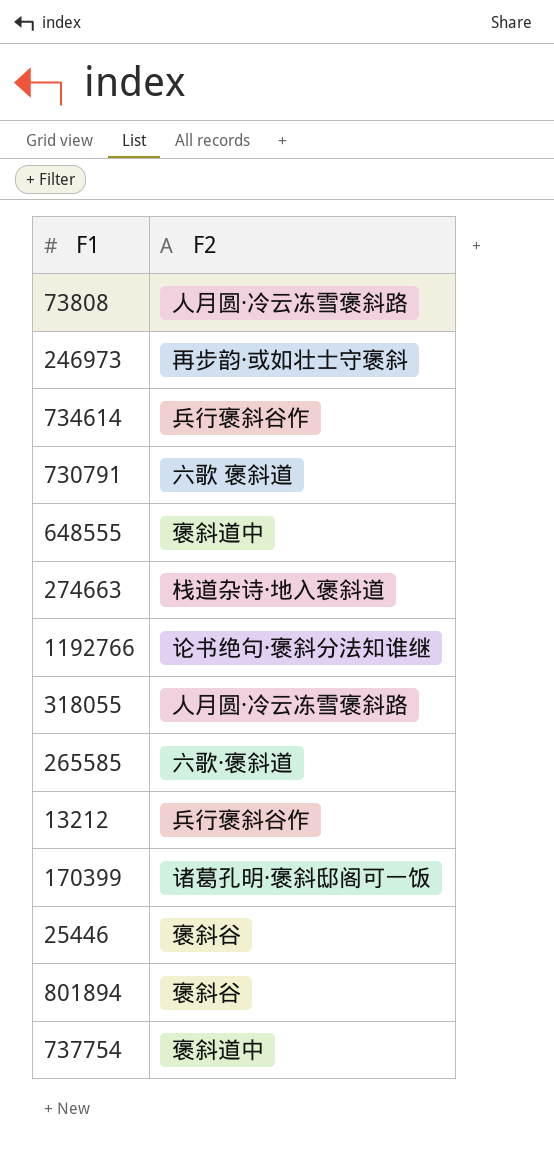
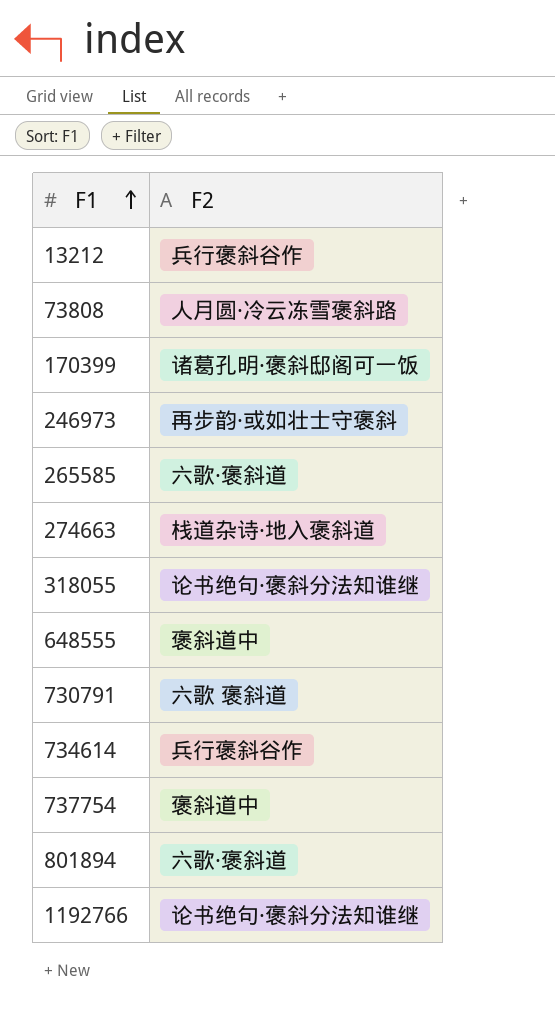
row order: none -> F1 ascending
row 25446: 褒斜谷 -> none
318055 | F2: 人月圆·冷云冻雪褒斜路 -> 论书绝句·褒斜分法知谁继
801894 | F2: 褒斜谷 -> 六歌·褒斜道

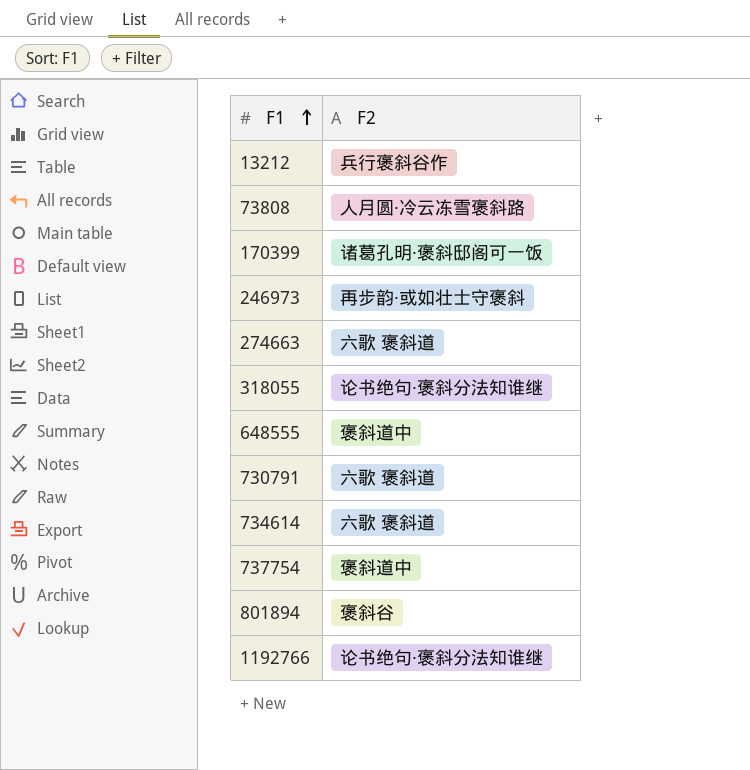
row 265585: 六歌·褒斜道 -> none
274663 | F2: 栈道杂诗·地入褒斜道 -> 六歌 褒斜道
734614 | F2: 兵行褒斜谷作 -> 六歌 褒斜道
801894 | F2: 六歌·褒斜道 -> 褒斜谷

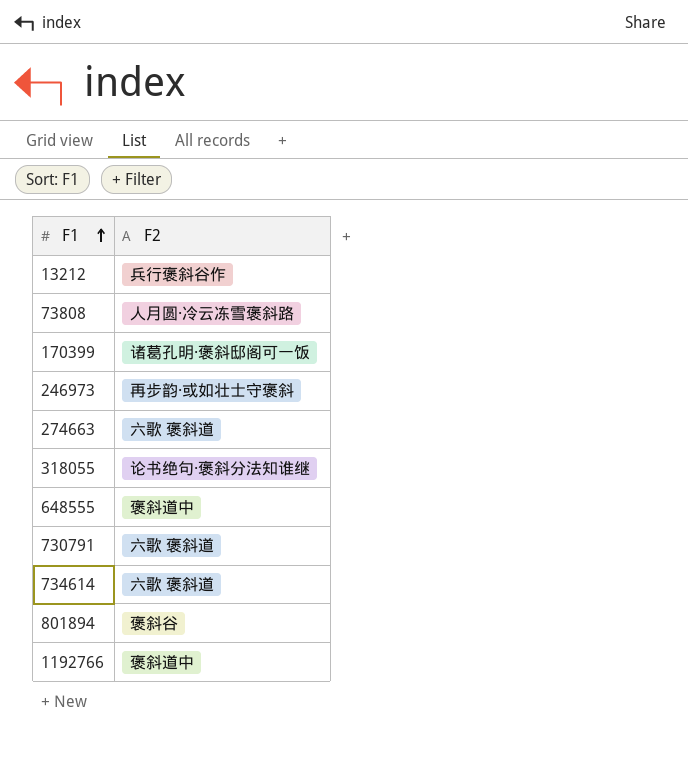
row 737754: 褒斜道中 -> none
1192766 | F2: 论书绝句·褒斜分法知谁继 -> 褒斜道中

